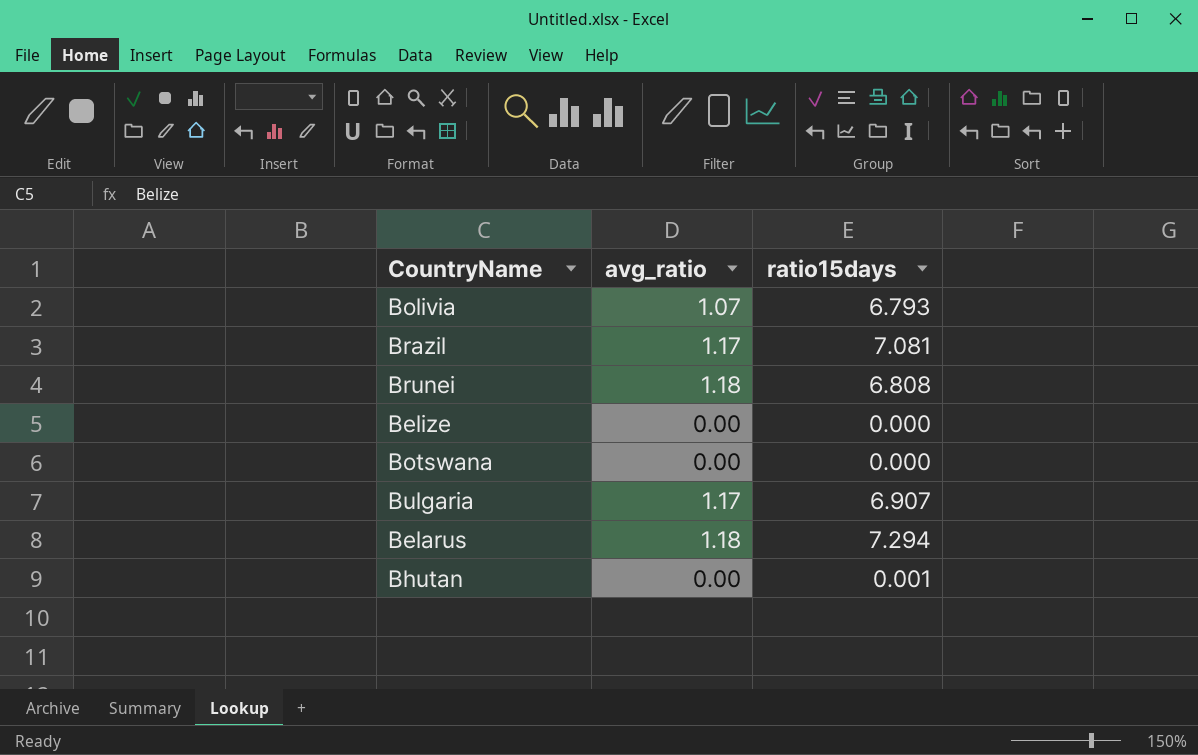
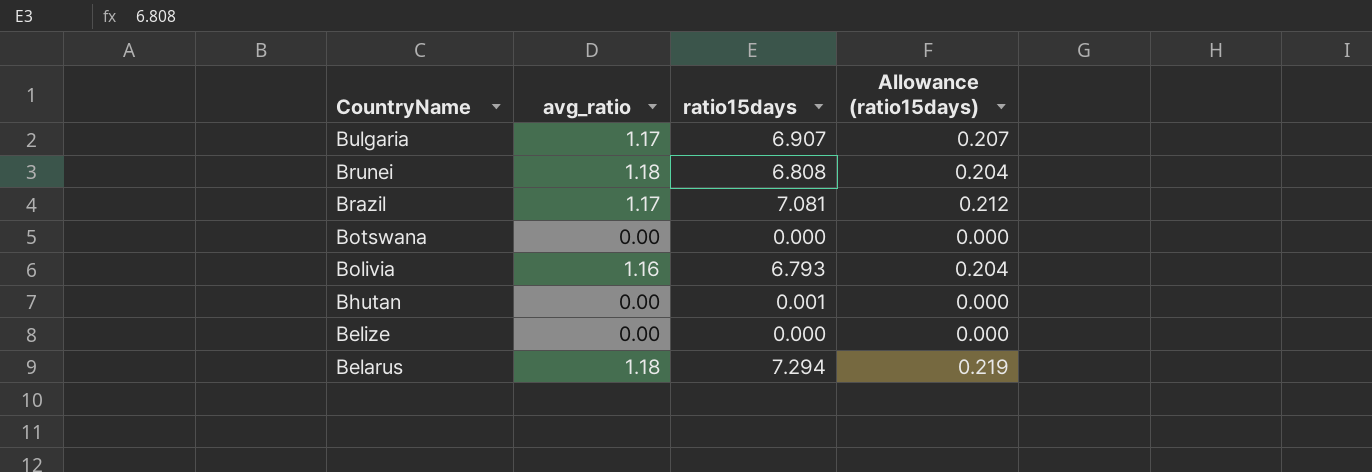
row order: none -> CountryName descending
column Allowance (ratio15days) | formula: none -> [ratio15days] * 0.03
Bolivia | avg_ratio: 1.07 -> 1.16

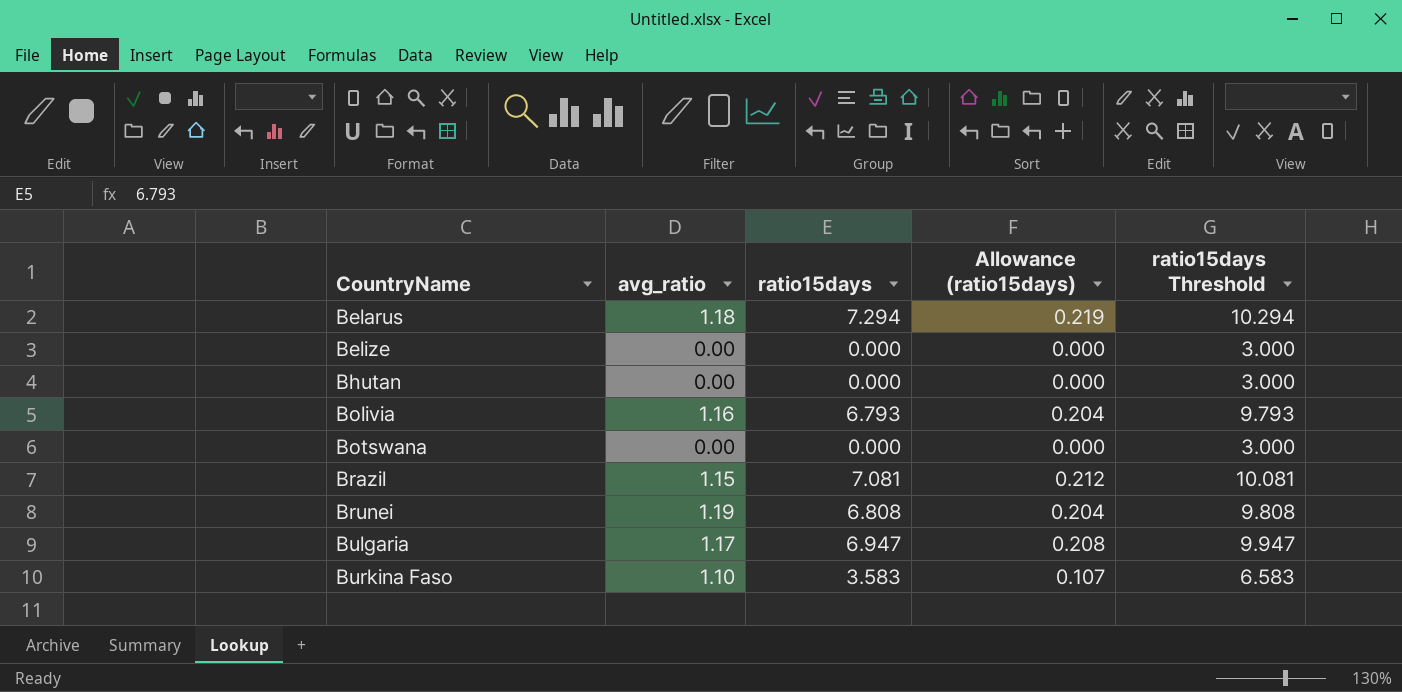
row order: CountryName descending -> CountryName ascending
column ratio15days Threshold | formula: none -> [ratio15days] + 3
Bhutan | ratio15days: 0.001 -> 0.000
Brazil | avg_ratio: 1.17 -> 1.15
Brunei | avg_ratio: 1.18 -> 1.19
Bulgaria | ratio15days: 6.907 -> 6.947
Bulgaria | Allowance (ratio15days): 0.207 -> 0.208
row Burkina Faso: none -> 1.10 | 3.583 | 0.107 | 6.583

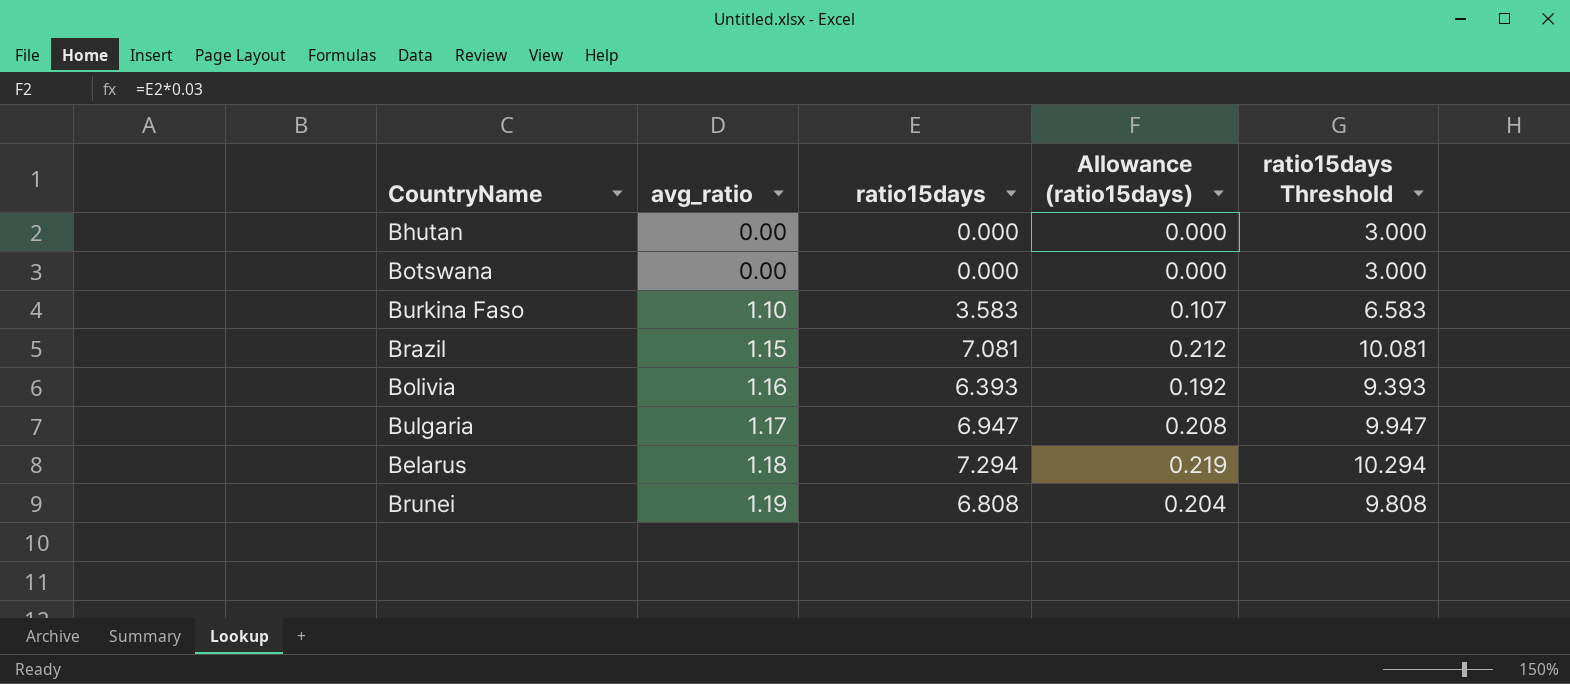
row order: CountryName ascending -> avg_ratio ascending
row Belize: 0.00 | 0.000 | 0.000 | 3.000 -> none
Bolivia | ratio15days: 6.793 -> 6.393
Bolivia | Allowance (ratio15days): 0.204 -> 0.192
Bolivia | ratio15days Threshold: 9.793 -> 9.393

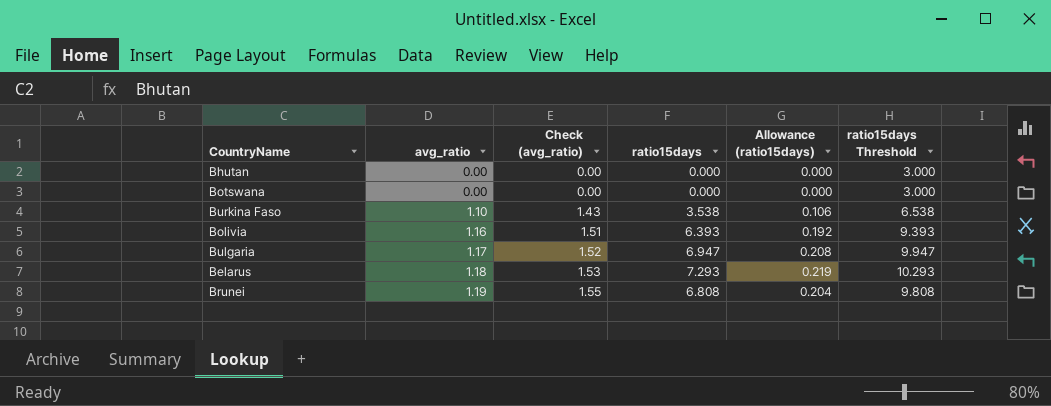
column Check (avg_ratio) | formula: none -> [avg_ratio] * 1.3
row Brazil: 1.15 | 7.081 | 0.212 | 10.081 -> none
Burkina Faso | ratio15days: 3.583 -> 3.538
Burkina Faso | Allowance (ratio15days): 0.107 -> 0.106
Burkina Faso | ratio15days Threshold: 6.583 -> 6.538
Belarus | ratio15days: 7.294 -> 7.293
Belarus | ratio15days Threshold: 10.294 -> 10.293

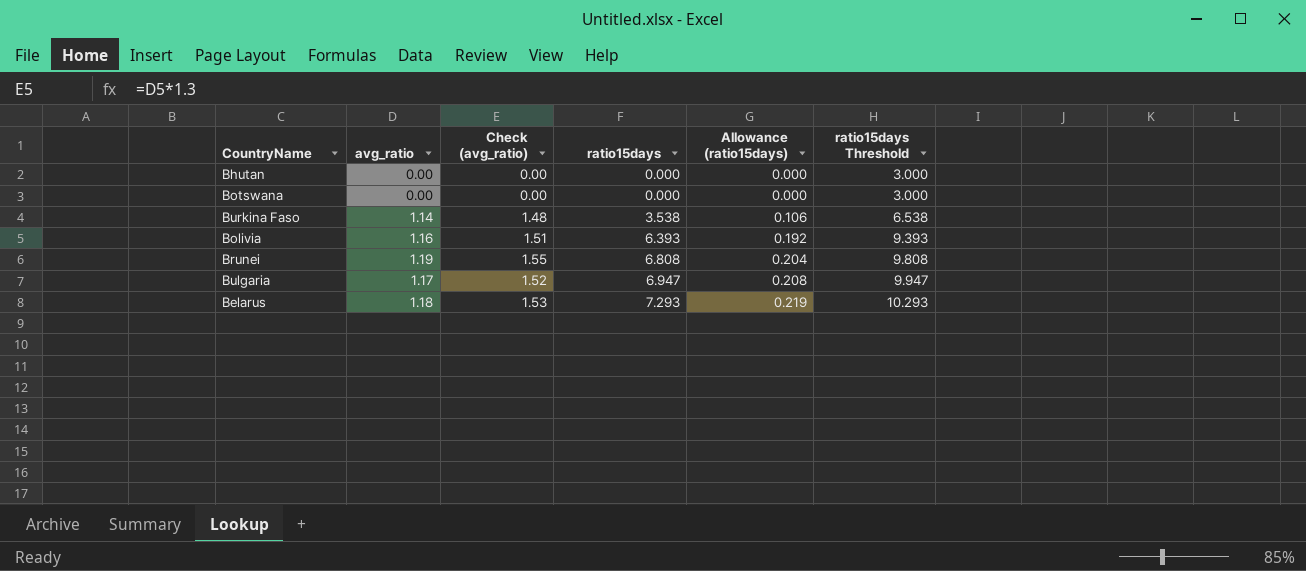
row order: avg_ratio ascending -> ratio15days ascending
Burkina Faso | avg_ratio: 1.10 -> 1.14
Burkina Faso | Check (avg_ratio): 1.43 -> 1.48

